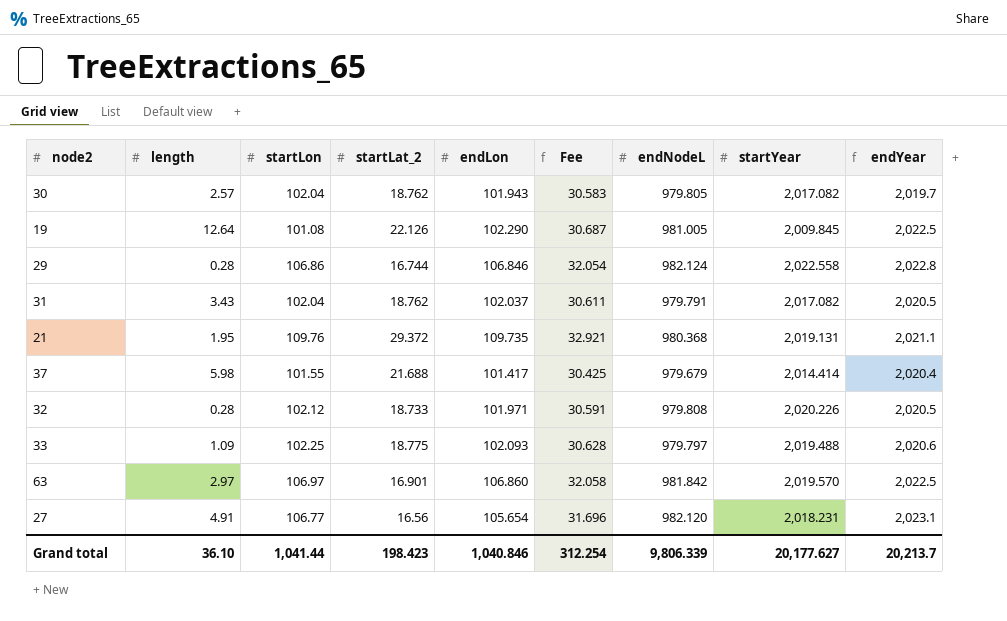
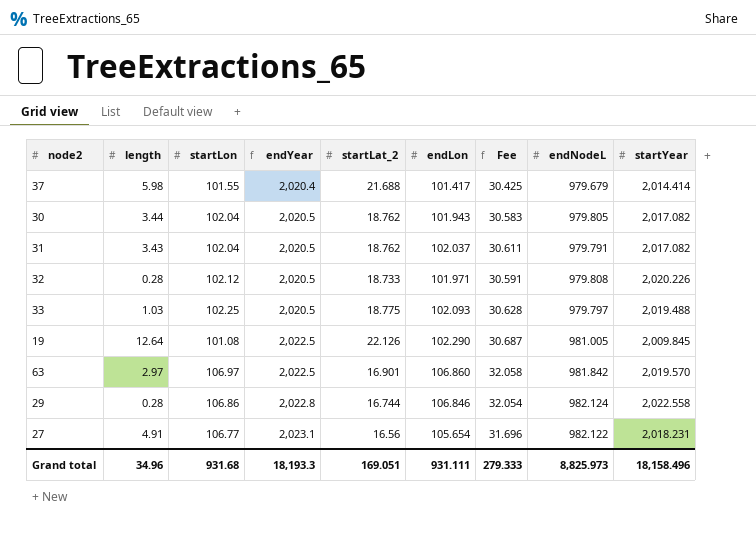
row order: none -> endYear ascending
column endYear | position: 9 -> 4
row 21: 1.95 | 109.76 | 29.372 | 109.735 | 32.921 | 980.368 | 2,019.131 | 2,021.1 -> none
30 | length: 2.57 -> 3.44
30 | endYear: 2,019.7 -> 2,020.5
33 | length: 1.09 -> 1.03
33 | endYear: 2,020.6 -> 2,020.5
27 | endNodeL: 982.120 -> 982.122
Grand total | length: 36.10 -> 34.96
Grand total | startLon: 1,041.44 -> 931.68
Grand total | endYear: 20,213.7 -> 18,193.3
Grand total | startLat_2: 198.423 -> 169.051
Grand total | endLon: 1,040.846 -> 931.111
Grand total | Fee: 312.254 -> 279.333
Grand total | endNodeL: 9,806.339 -> 8,825.973
Grand total | startYear: 20,177.627 -> 18,158.496

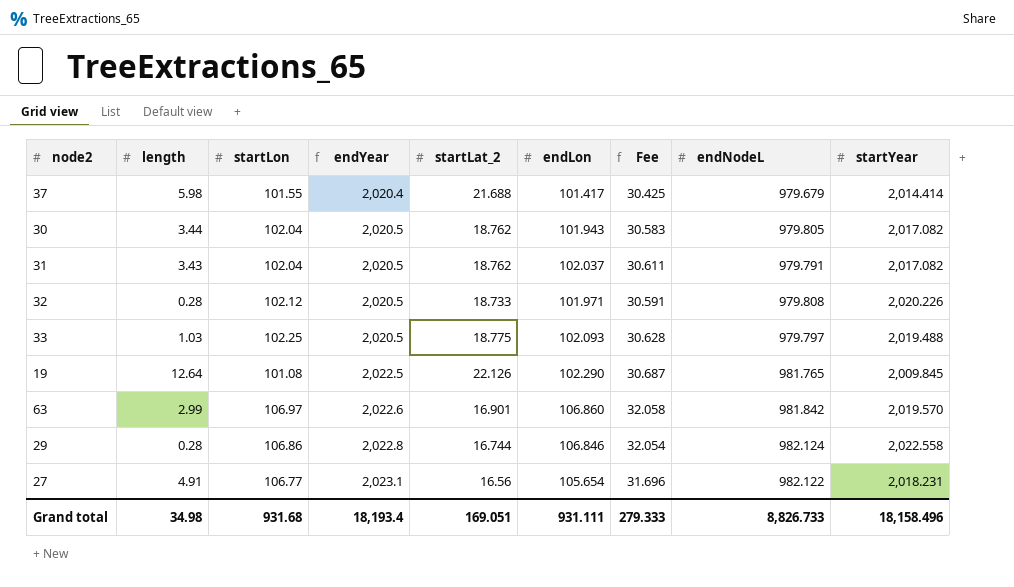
19 | endNodeL: 981.005 -> 981.765
63 | length: 2.97 -> 2.99
63 | endYear: 2,022.5 -> 2,022.6
Grand total | length: 34.96 -> 34.98
Grand total | endYear: 18,193.3 -> 18,193.4
Grand total | endNodeL: 8,825.973 -> 8,826.733

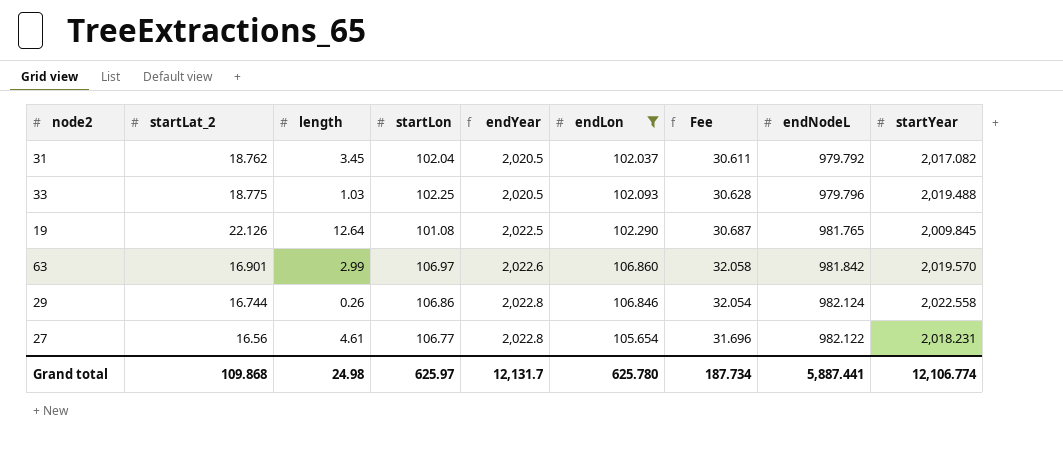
filter: none -> endLon >= 102.037
column startLat_2 | position: 5 -> 2
31 | length: 3.43 -> 3.45
31 | endNodeL: 979.791 -> 979.792
33 | endNodeL: 979.797 -> 979.796
29 | length: 0.28 -> 0.26
27 | length: 4.91 -> 4.61
27 | endYear: 2,023.1 -> 2,022.8
Grand total | startLat_2: 169.051 -> 109.868
Grand total | length: 34.98 -> 24.98
Grand total | startLon: 931.68 -> 625.97
Grand total | endYear: 18,193.4 -> 12,131.7
Grand total | endLon: 931.111 -> 625.780
Grand total | Fee: 279.333 -> 187.734
Grand total | endNodeL: 8,826.733 -> 5,887.441
Grand total | startYear: 18,158.496 -> 12,106.774

